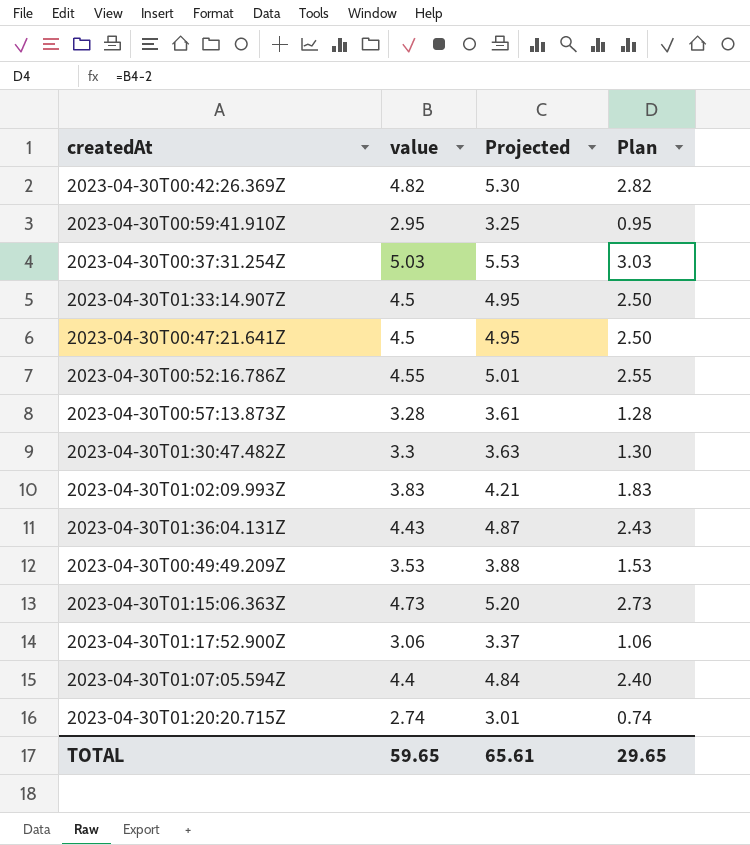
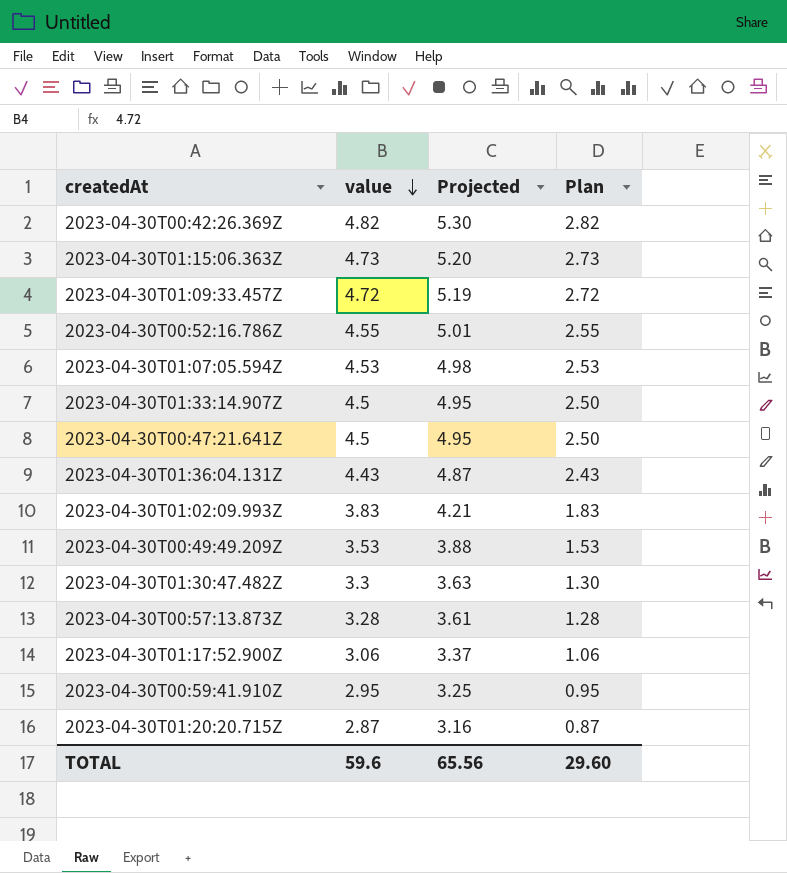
row order: none -> value descending
row 2023-04-30T00:37:31.254Z: 5.03 | 5.53 | 3.03 -> none
row 2023-04-30T01:09:33.457Z: none -> 4.72 | 5.19 | 2.72
2023-04-30T01:07:05.594Z | value: 4.4 -> 4.53
2023-04-30T01:07:05.594Z | Projected: 4.84 -> 4.98
2023-04-30T01:07:05.594Z | Plan: 2.40 -> 2.53
2023-04-30T01:20:20.715Z | value: 2.74 -> 2.87
2023-04-30T01:20:20.715Z | Projected: 3.01 -> 3.16
2023-04-30T01:20:20.715Z | Plan: 0.74 -> 0.87
TOTAL | value: 59.65 -> 59.6
TOTAL | Projected: 65.61 -> 65.56
TOTAL | Plan: 29.65 -> 29.60

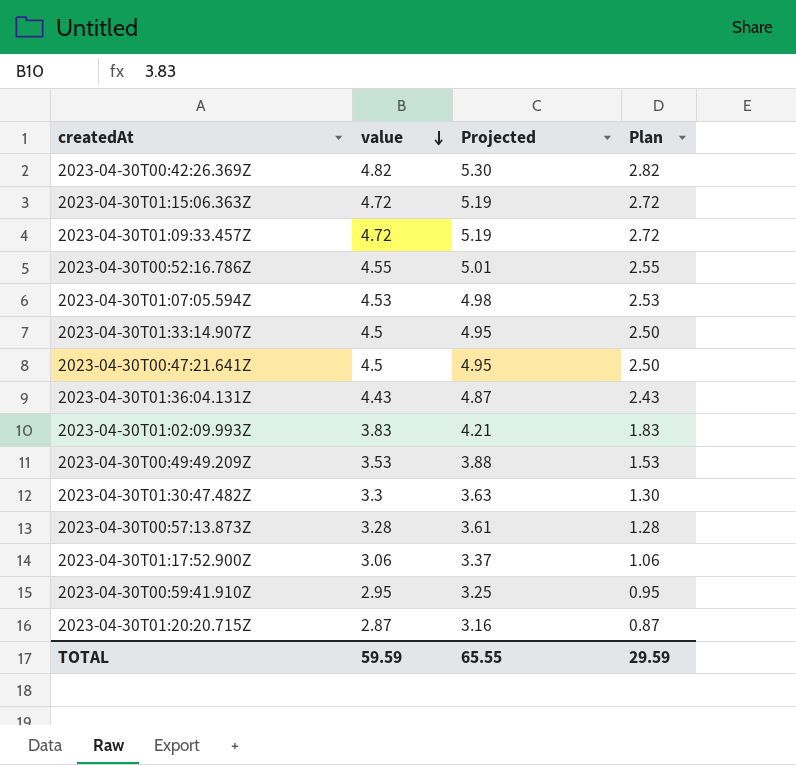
2023-04-30T01:15:06.363Z | value: 4.73 -> 4.72
2023-04-30T01:15:06.363Z | Projected: 5.20 -> 5.19
2023-04-30T01:15:06.363Z | Plan: 2.73 -> 2.72
TOTAL | value: 59.6 -> 59.59
TOTAL | Projected: 65.56 -> 65.55
TOTAL | Plan: 29.60 -> 29.59

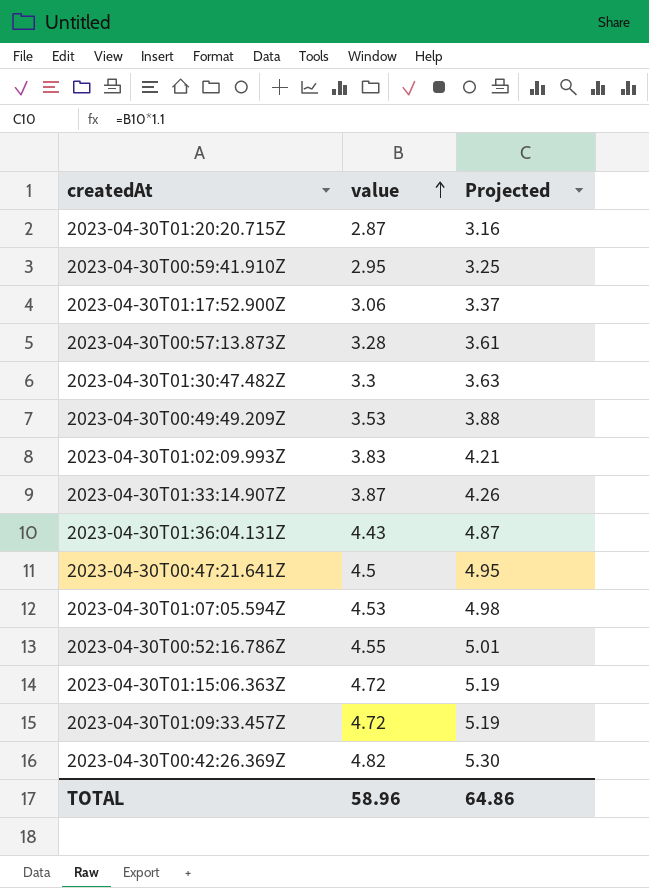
row order: value descending -> value ascending
column Plan | formula: [value] - 2 -> none
2023-04-30T01:33:14.907Z | value: 4.5 -> 3.87
2023-04-30T01:33:14.907Z | Projected: 4.95 -> 4.26
TOTAL | value: 59.59 -> 58.96
TOTAL | Projected: 65.55 -> 64.86

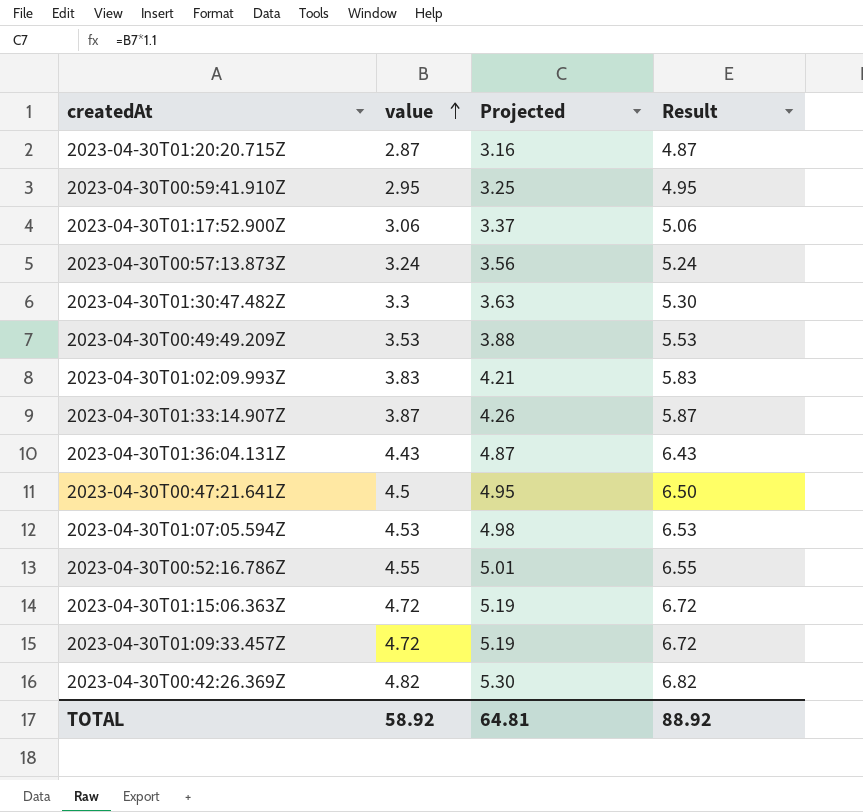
column Result | formula: none -> [value] + 2
2023-04-30T00:57:13.873Z | value: 3.28 -> 3.24
2023-04-30T00:57:13.873Z | Projected: 3.61 -> 3.56
TOTAL | value: 58.96 -> 58.92
TOTAL | Projected: 64.86 -> 64.81

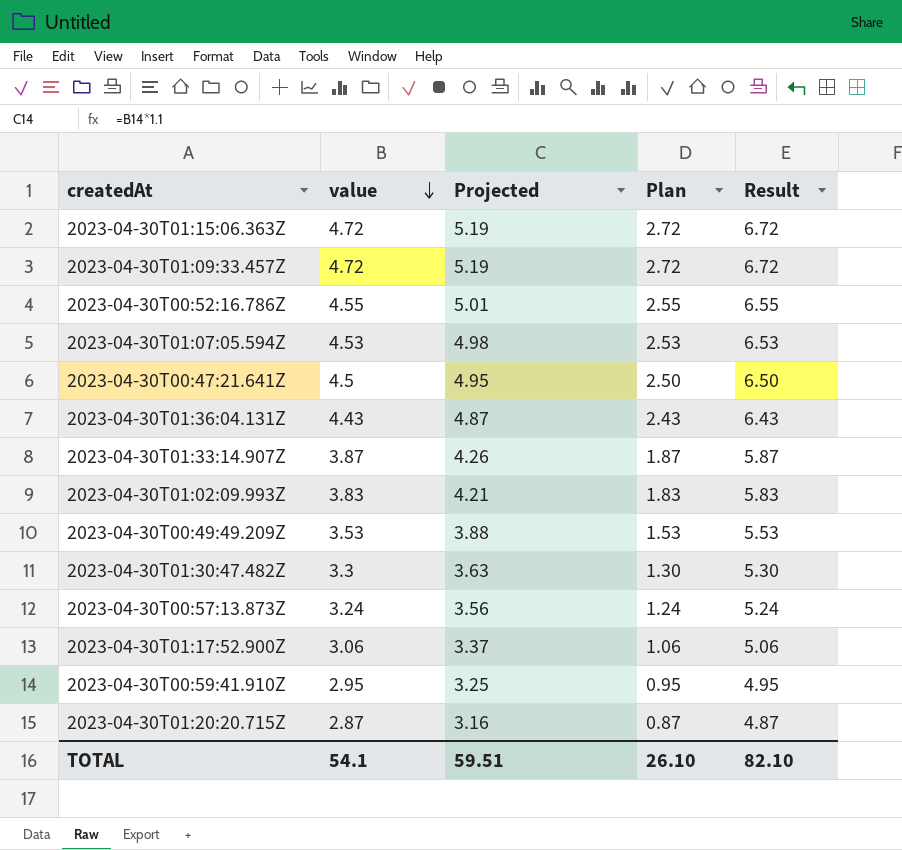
row order: value ascending -> value descending
column Plan | formula: none -> [value] - 2
row 2023-04-30T00:42:26.369Z: 4.82 | 5.30 | 6.82 -> none
TOTAL | value: 58.92 -> 54.1
TOTAL | Projected: 64.81 -> 59.51
TOTAL | Result: 88.92 -> 82.10

